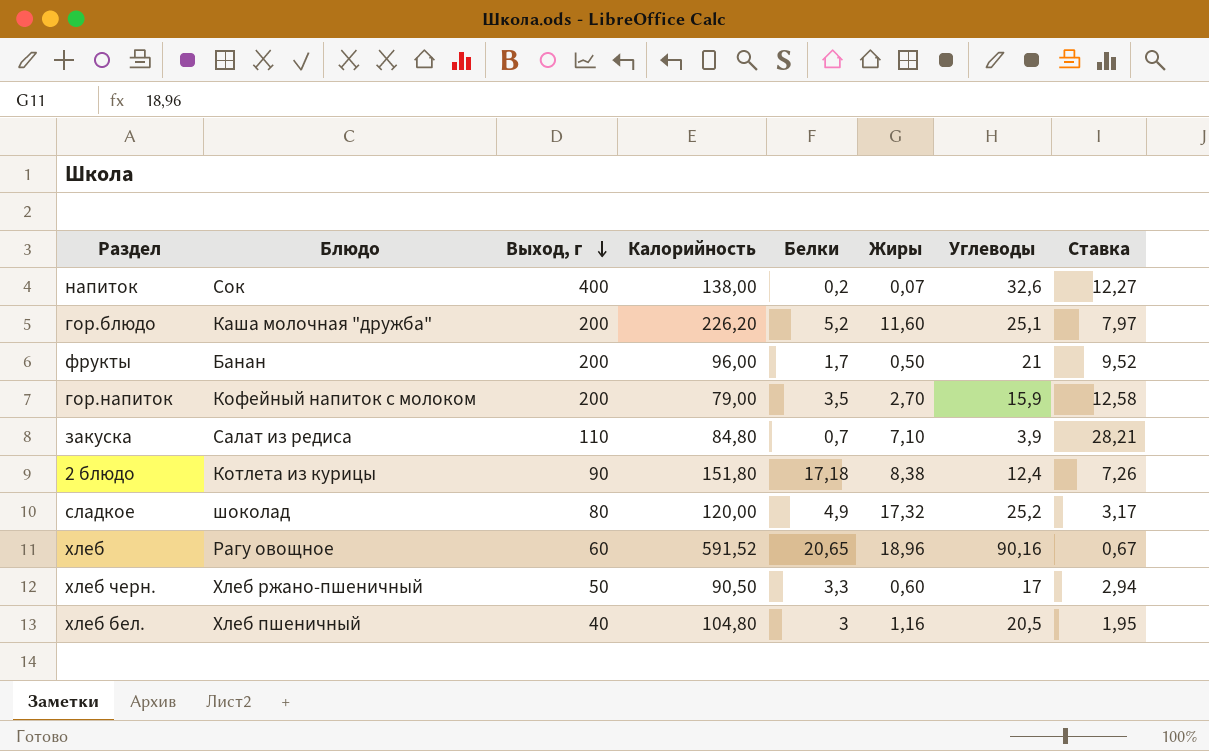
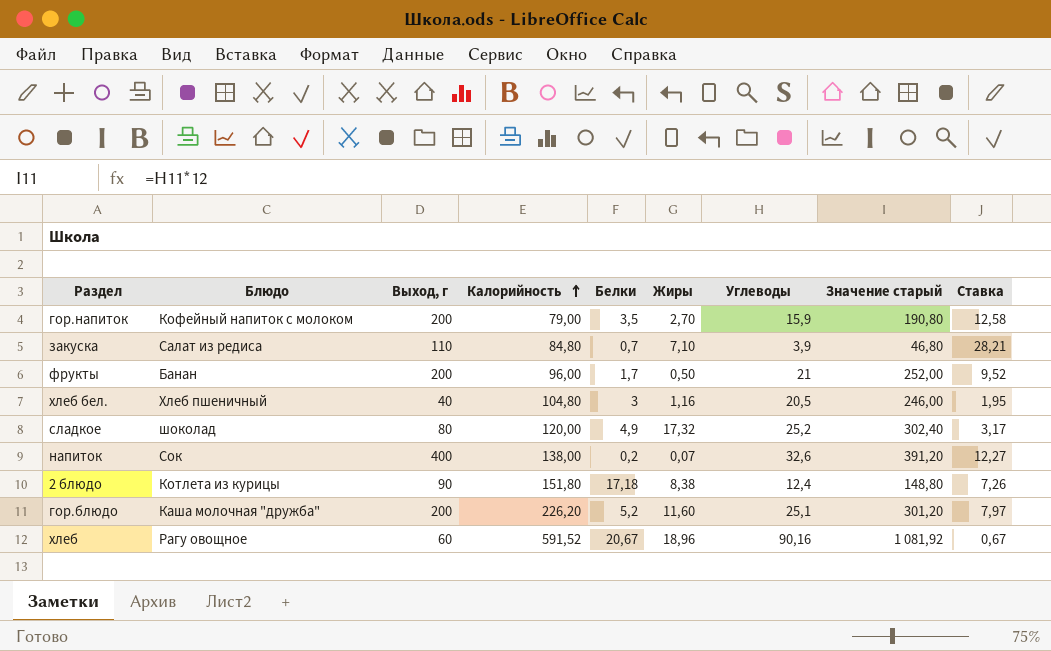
row order: Выход, г descending -> Калорийность ascending
column Значение старый | formula: none -> [Углеводы] * 12
row хлеб черн.: Хлеб ржано-пшеничный | 50 | 90,50 | 3,3 | 0,60 | 17 | 2,94 -> none
хлеб | Белки: 20,65 -> 20,67

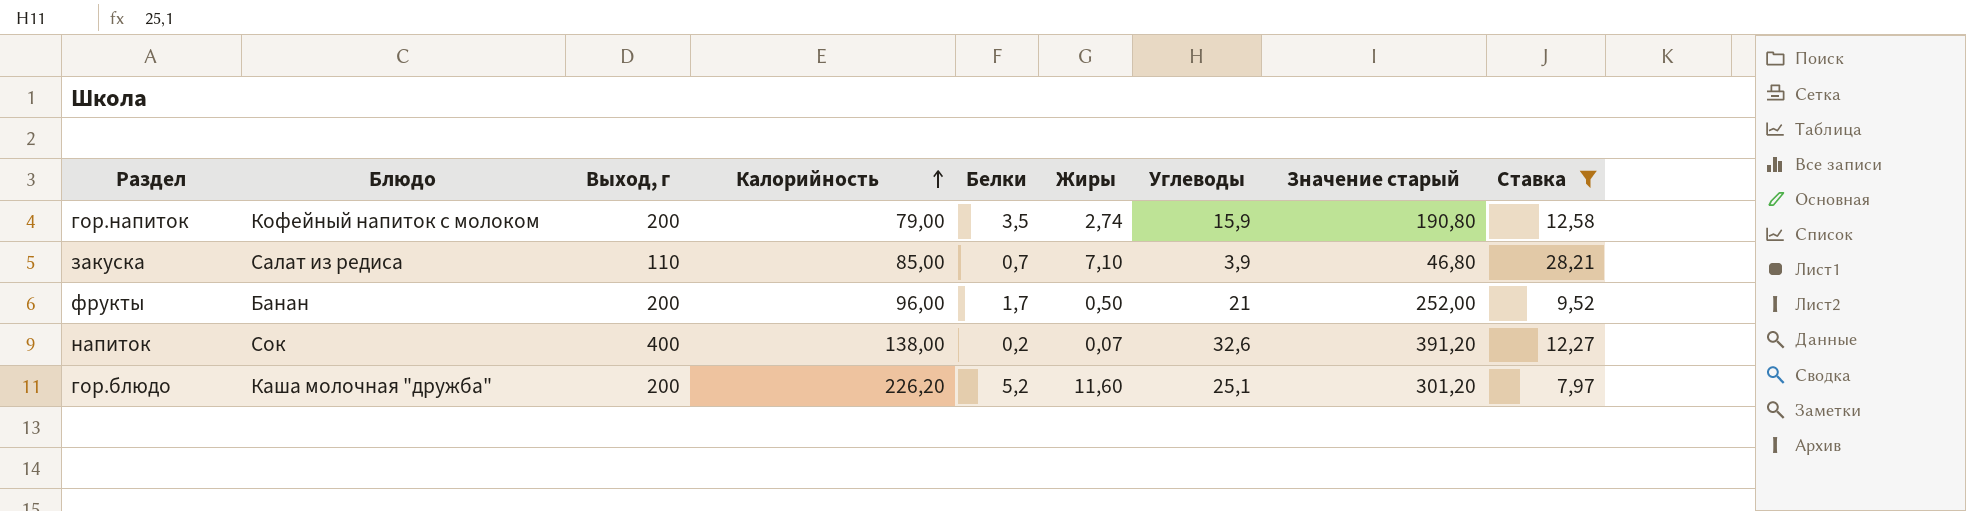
filter: none -> Ставка >= 7,97
гор.напиток | Жиры: 2,70 -> 2,74
закуска | Калорийность: 84,80 -> 85,00

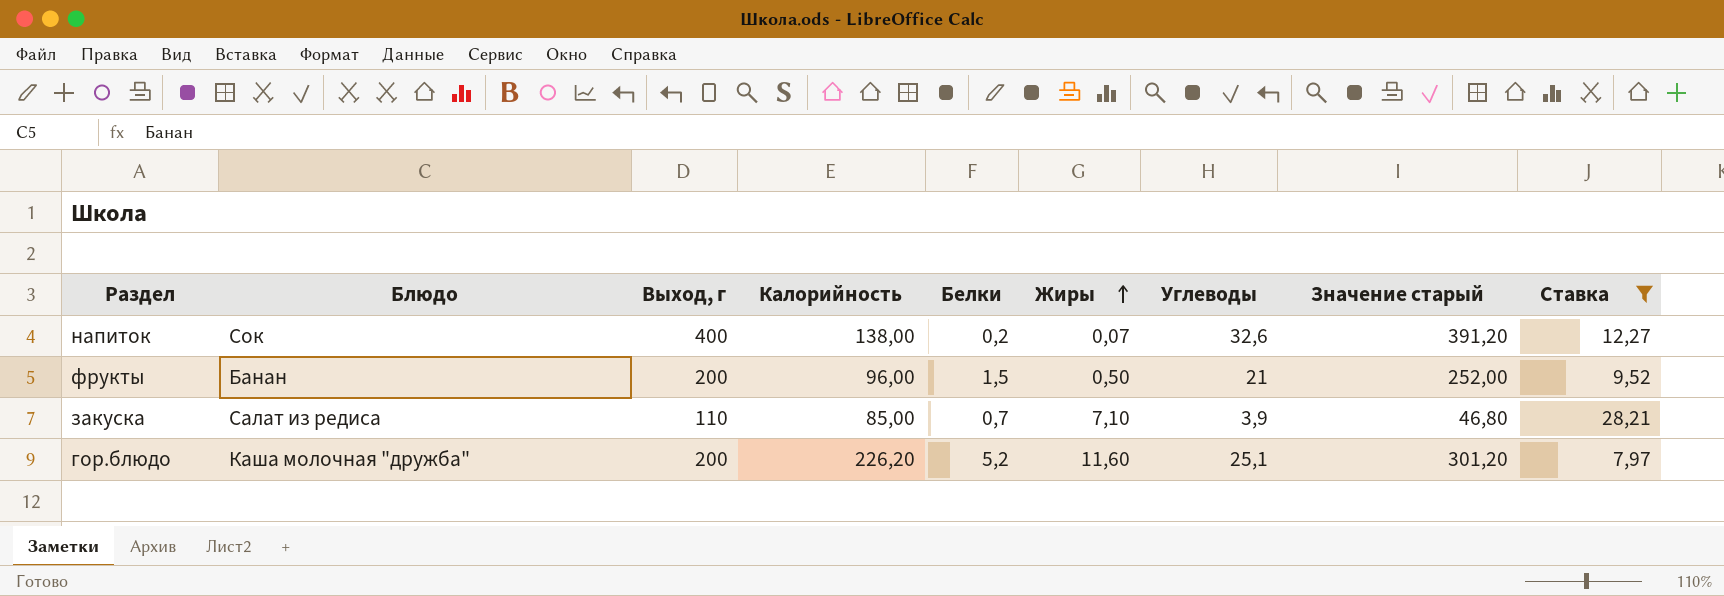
row order: Калорийность ascending -> Жиры ascending
row гор.напиток: Кофейный напиток с молоком | 200 | 79,00 | 3,5 | 2,74 | 15,9 | 190,80 | 12,58 -> none
фрукты | Белки: 1,7 -> 1,5

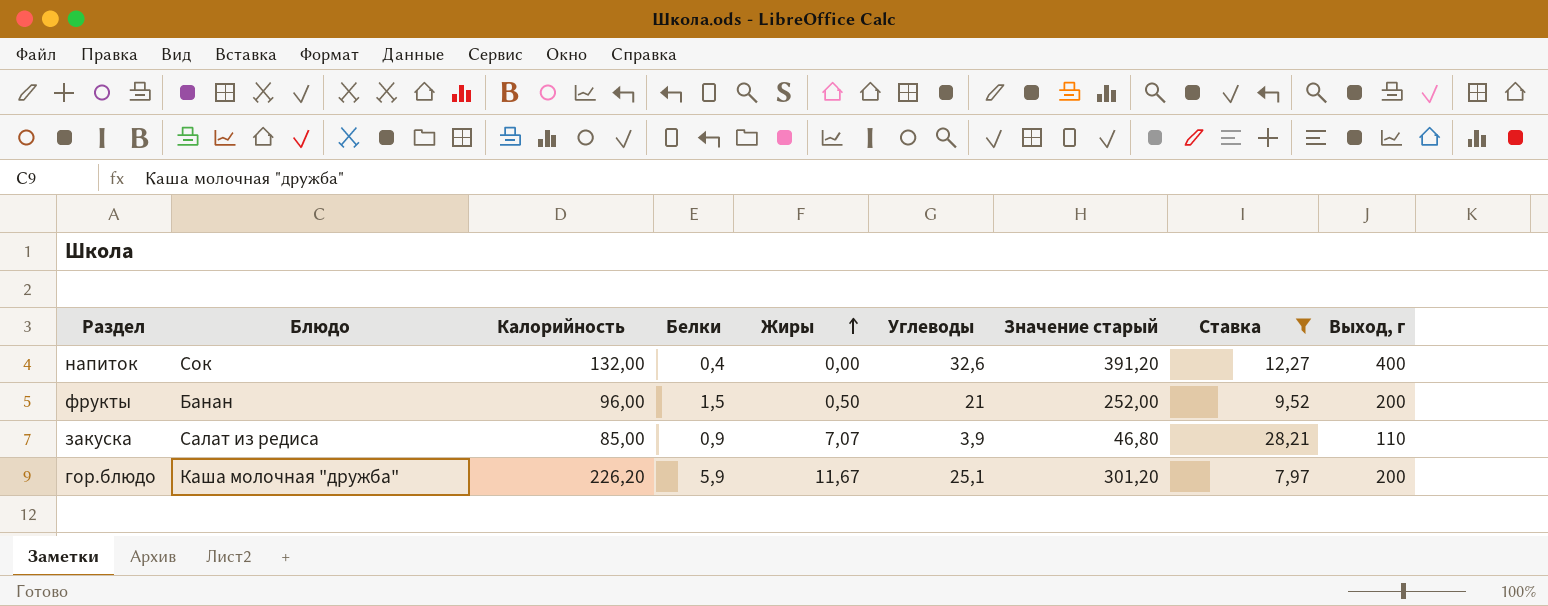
column Выход, г | position: 3 -> 9
напиток | Калорийность: 138,00 -> 132,00
напиток | Белки: 0,2 -> 0,4
напиток | Жиры: 0,07 -> 0,00
закуска | Белки: 0,7 -> 0,9
закуска | Жиры: 7,10 -> 7,07
гор.блюдо | Белки: 5,2 -> 5,9
гор.блюдо | Жиры: 11,60 -> 11,67

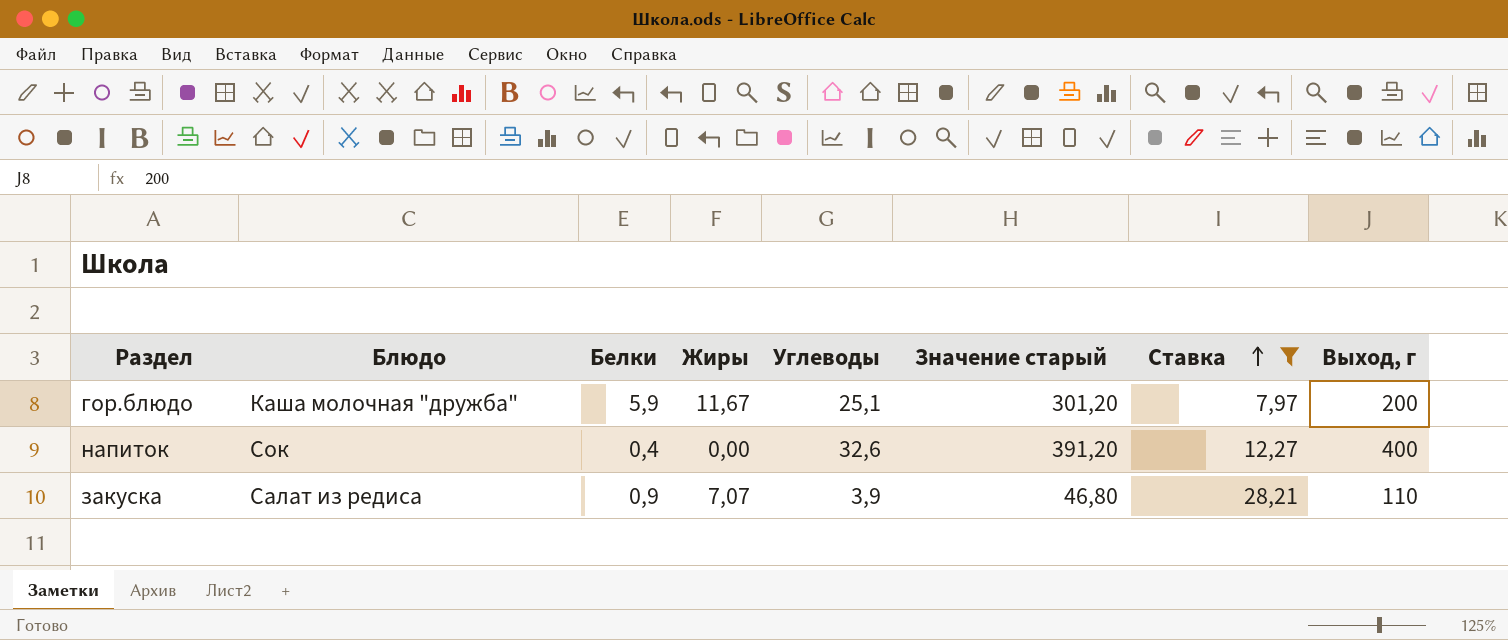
row order: Жиры ascending -> Ставка ascending
column Калорийность | position: 3 -> none
row фрукты: Банан | 96,00 | 1,5 | 0,50 | 21 | 252,00 | 9,52 | 200 -> none

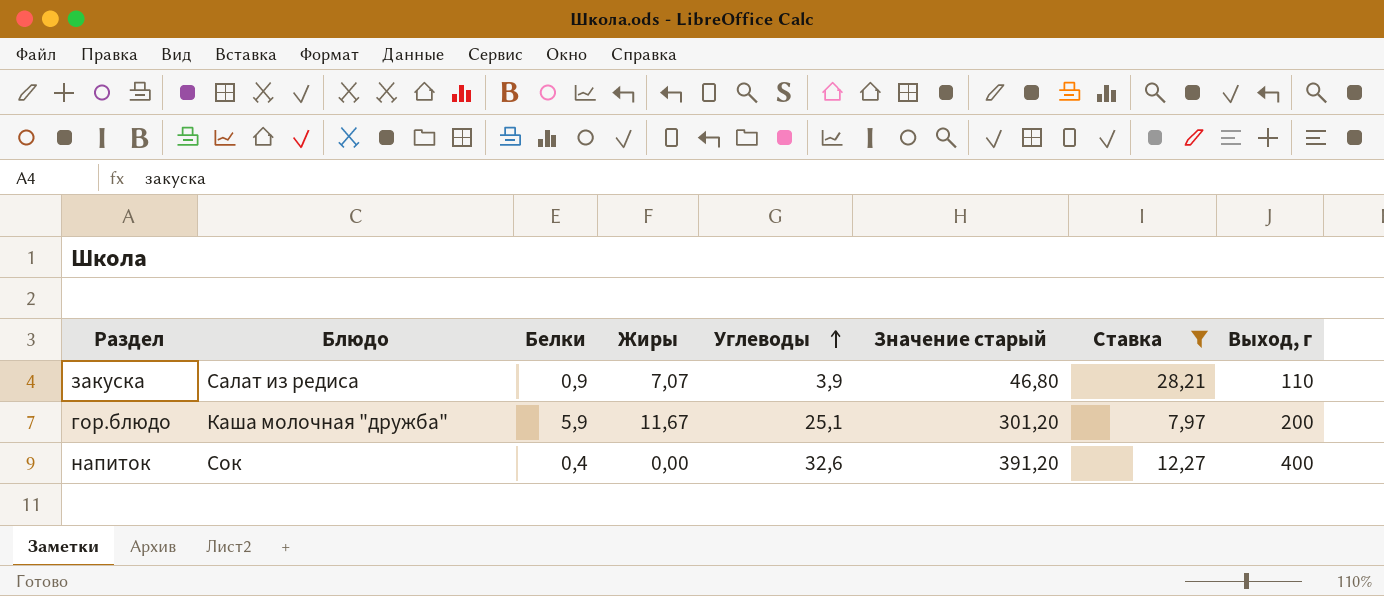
row order: Ставка ascending -> Углеводы ascending

